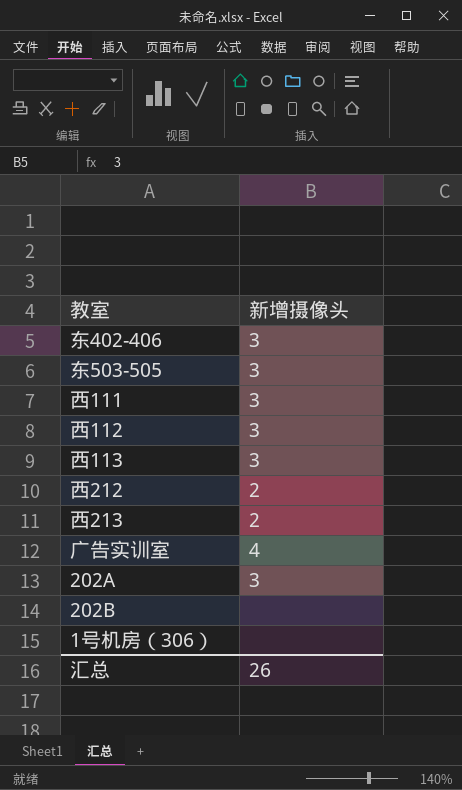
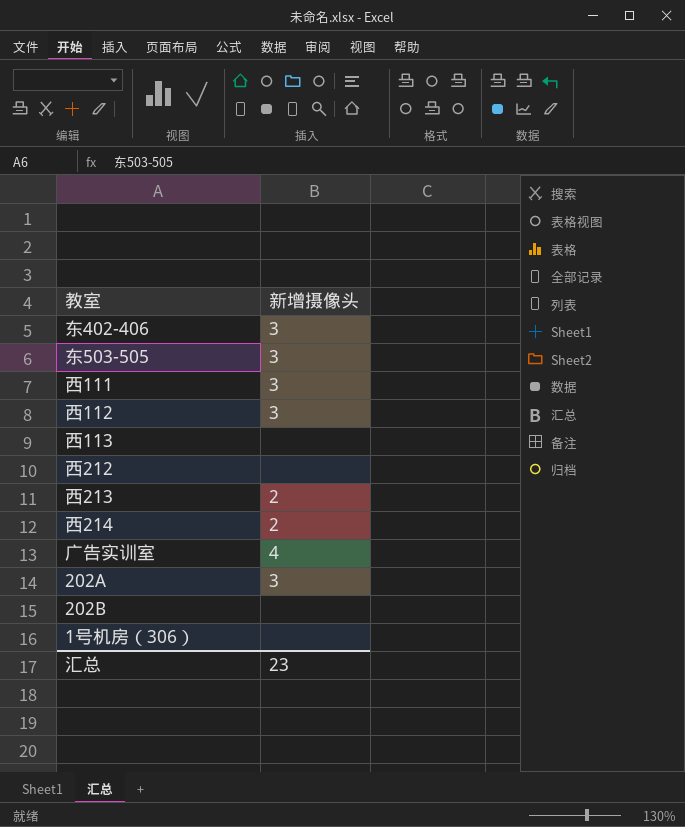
西113 | 新增摄像头: 3 -> none
西212 | 新增摄像头: 2 -> none
row 西214: none -> 2
汇总 | 新增摄像头: 26 -> 23

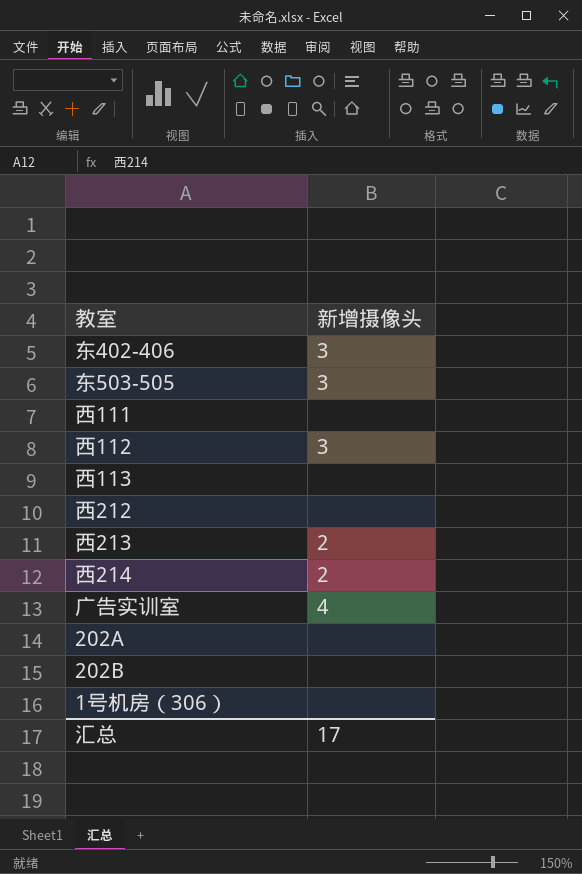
西111 | 新增摄像头: 3 -> none
202A | 新增摄像头: 3 -> none
汇总 | 新增摄像头: 23 -> 17

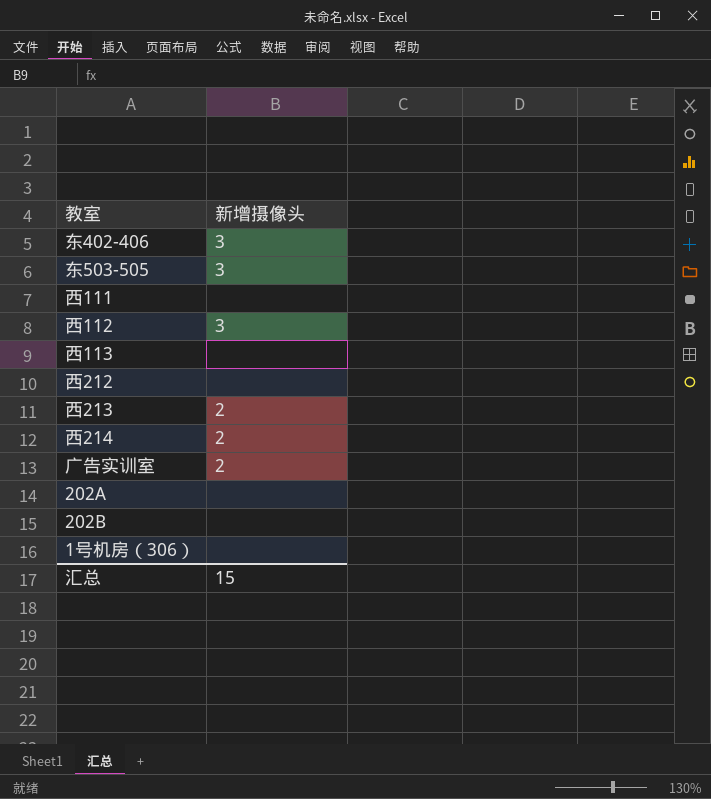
广告实训室 | 新增摄像头: 4 -> 2
汇总 | 新增摄像头: 17 -> 15

